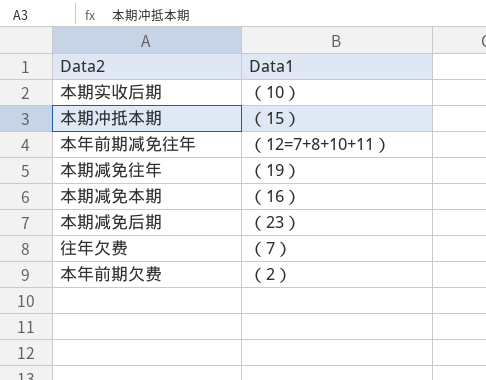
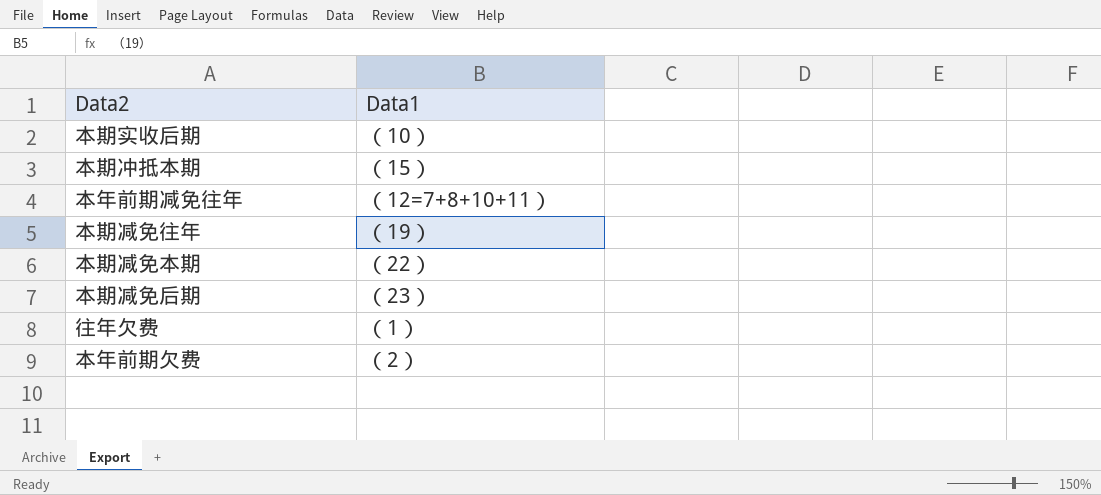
本期减免本期 | Data1: （16） -> （22）
往年欠费 | Data1: （7） -> （1）

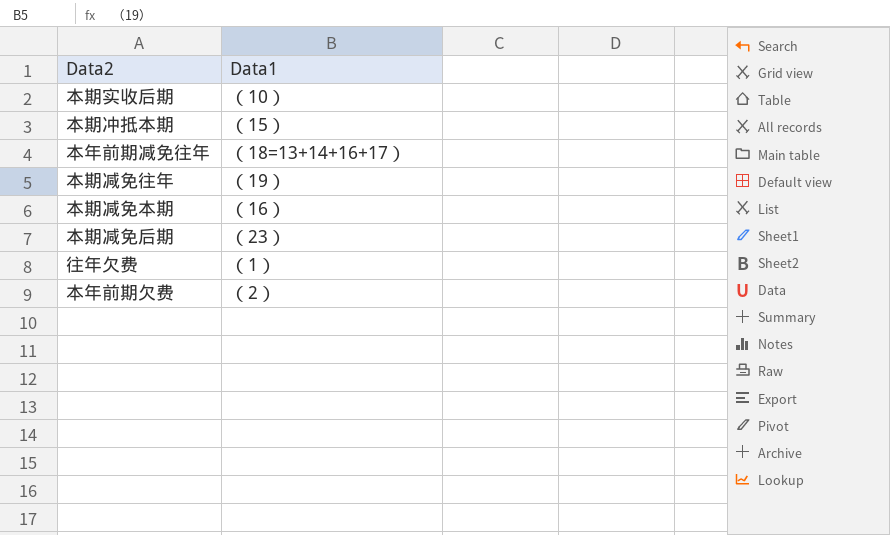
本年前期减免往年 | Data1: （12=7+8+10+11） -> （18=13+14+16+17）
本期减免本期 | Data1: （22） -> （16）

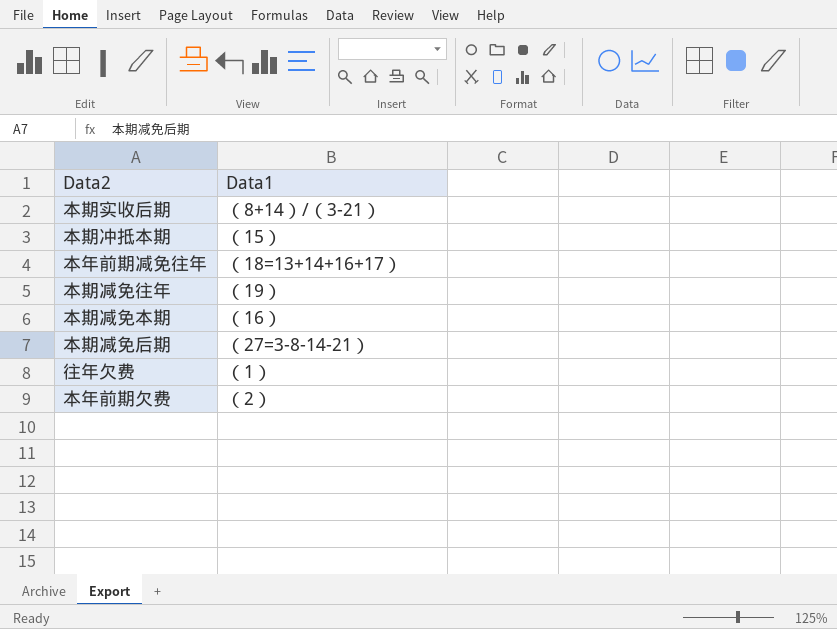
本期实收后期 | Data1: （10） -> （8+14）/（3-21）
本期减免后期 | Data1: （23） -> （27=3-8-14-21）

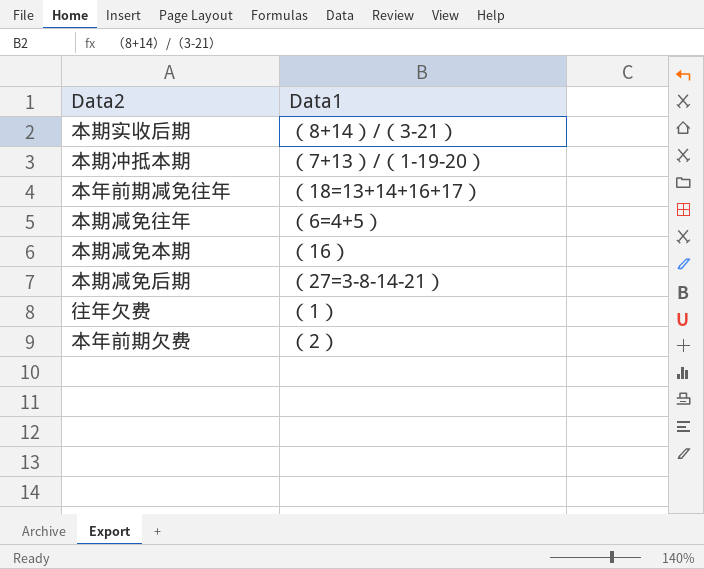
本期冲抵本期 | Data1: （15） -> （7+13）/（1-19-20）
本期减免往年 | Data1: （19） -> （6=4+5）

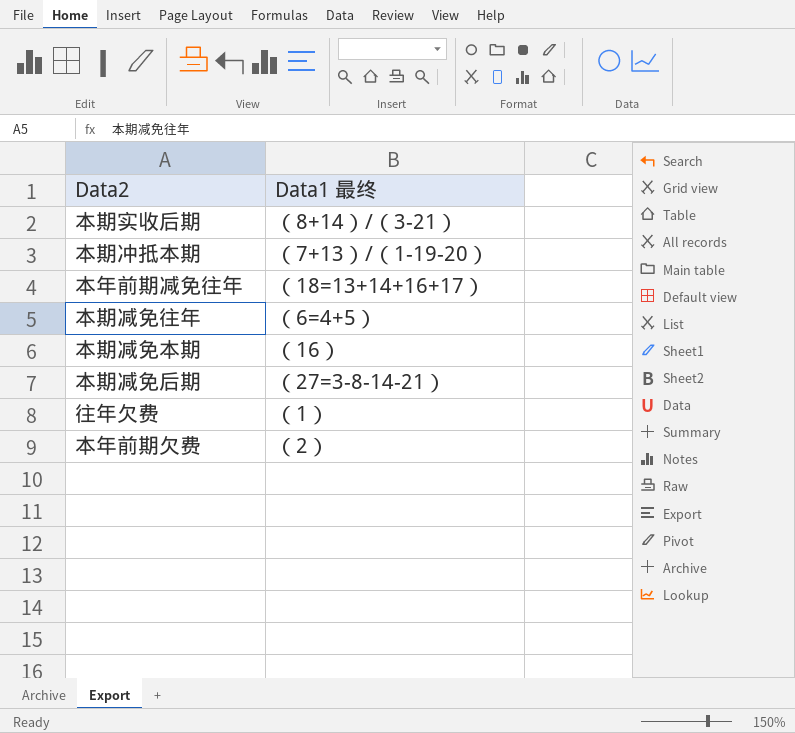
column name: Data1 -> Data1 最终

